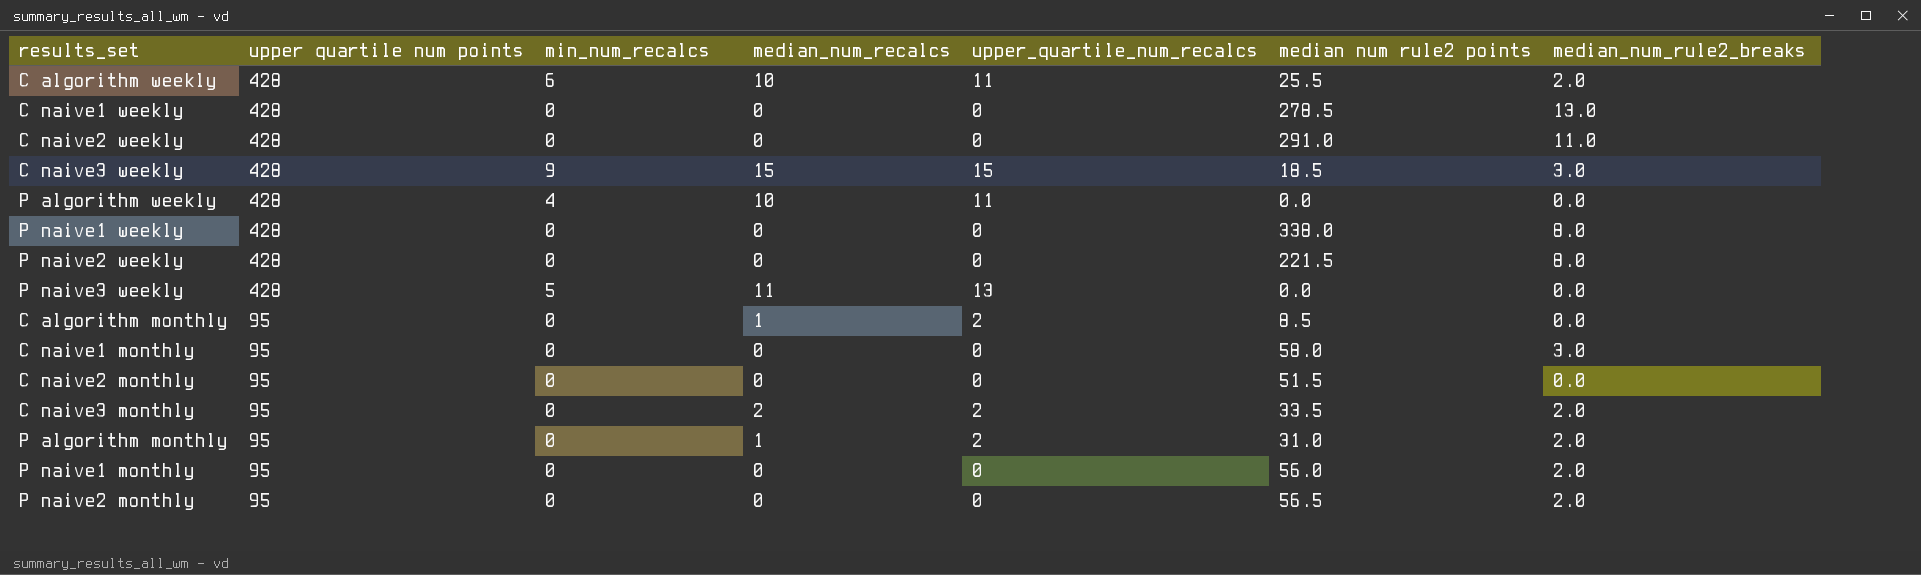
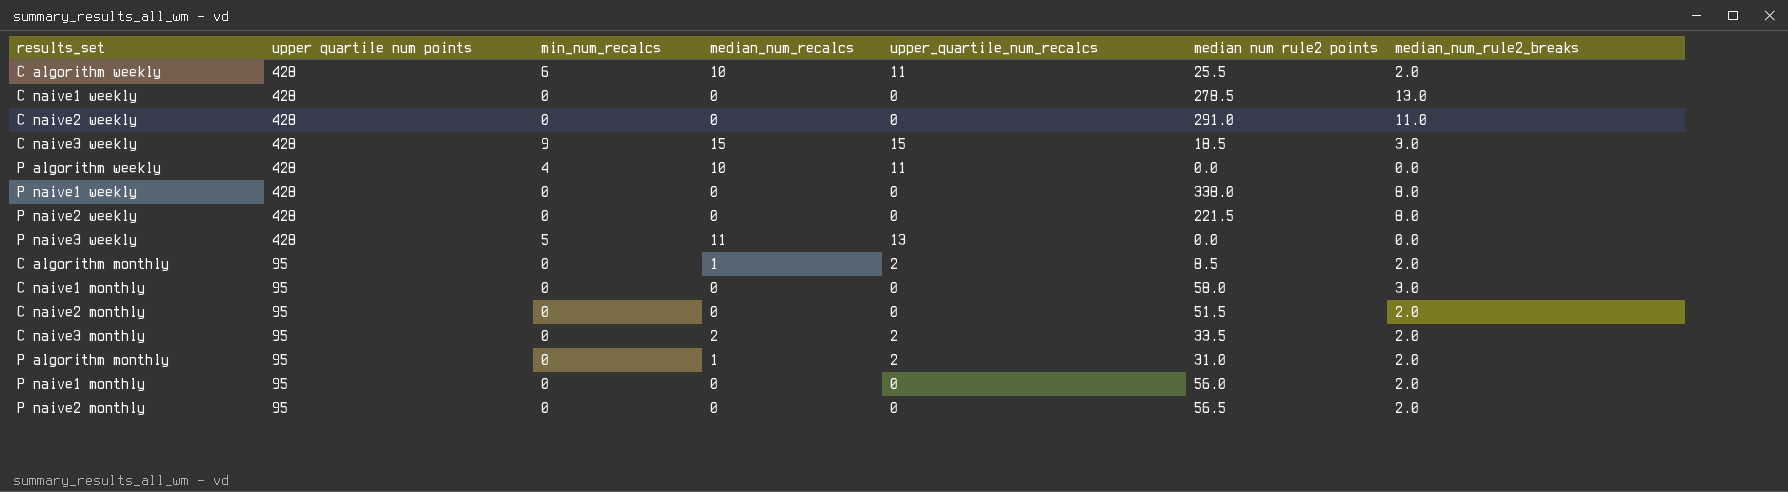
C algorithm monthly | median_num_rule2_breaks: 0.0 -> 2.0
C naive2 monthly | median_num_rule2_breaks: 0.0 -> 2.0

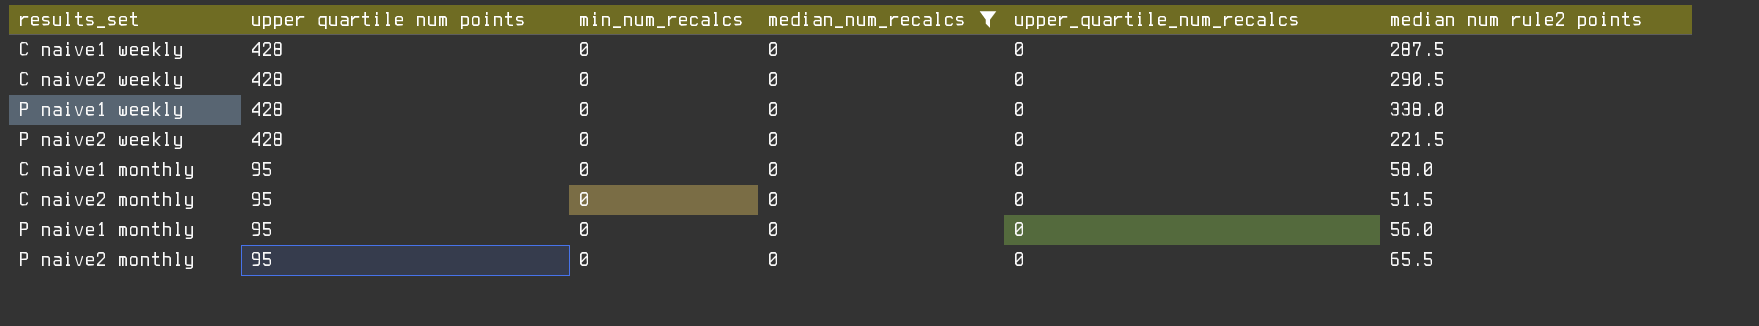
filter: none -> median_num_recalcs = 0
column median_num_rule2_breaks | position: 7 -> none
C naive1 weekly | median num rule2 points: 278.5 -> 287.5
C naive2 weekly | median num rule2 points: 291.0 -> 290.5
P naive2 monthly | median num rule2 points: 56.5 -> 65.5

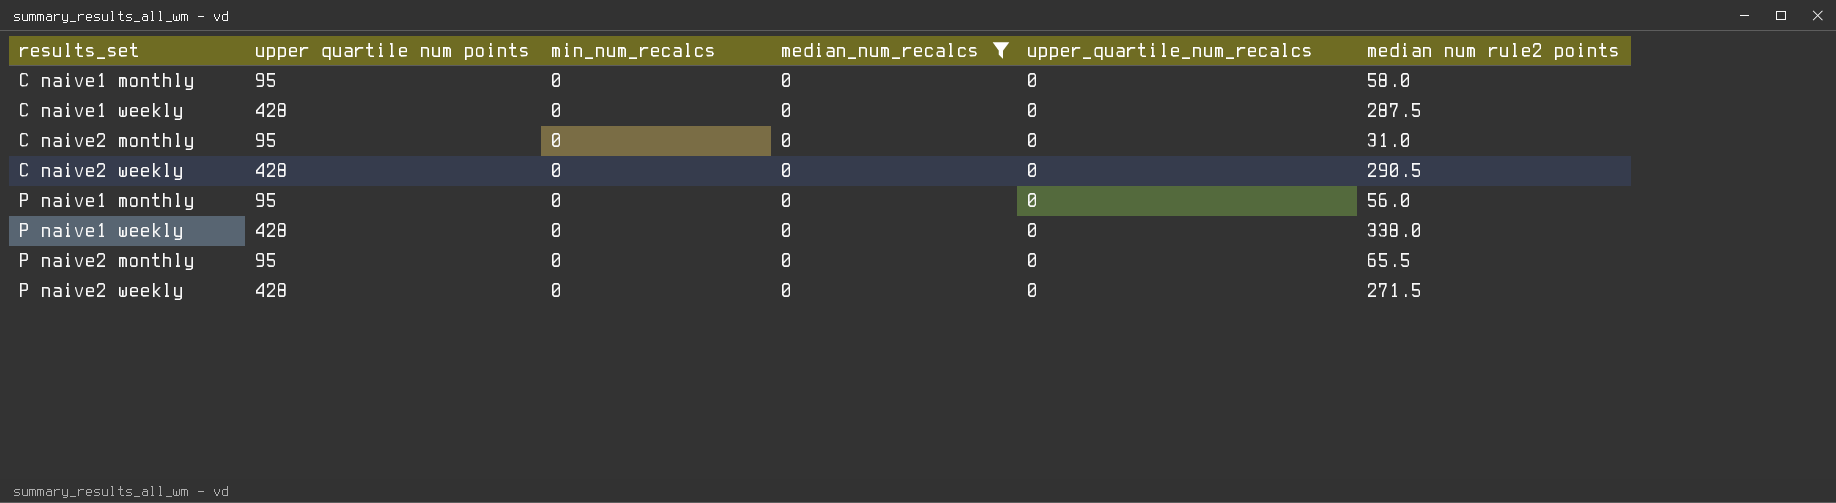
row order: upper quartile num points descending -> results_set ascending
C naive2 monthly | median num rule2 points: 51.5 -> 31.0
P naive2 weekly | median num rule2 points: 221.5 -> 271.5

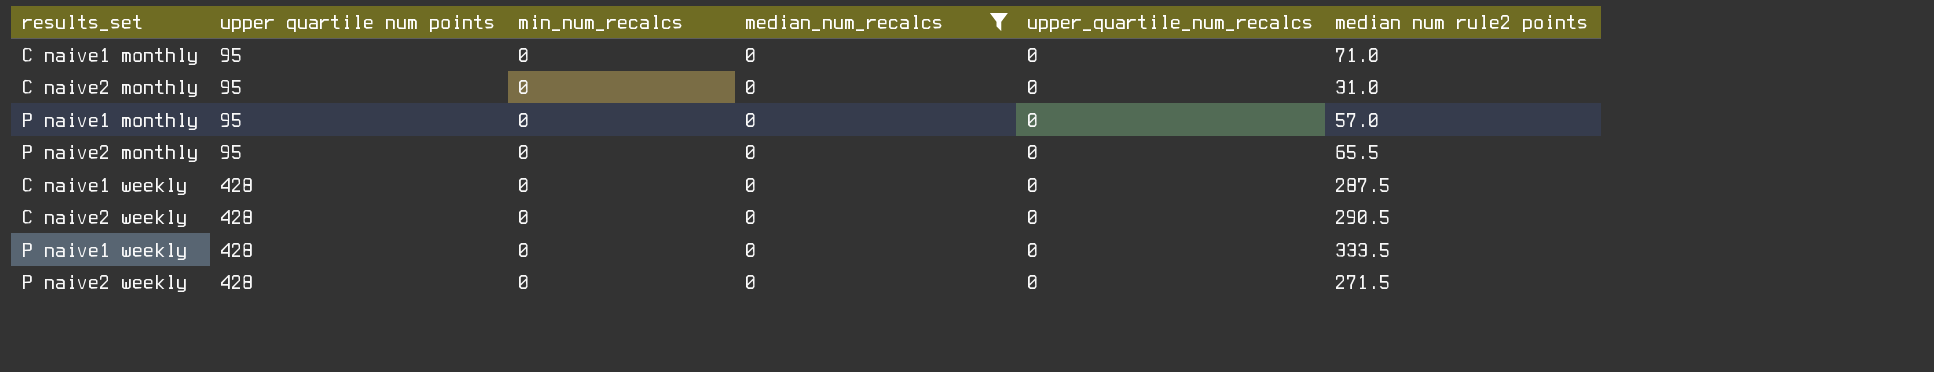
row order: results_set ascending -> upper quartile num points ascending
C naive1 monthly | median num rule2 points: 58.0 -> 71.0
P naive1 monthly | median num rule2 points: 56.0 -> 57.0
P naive1 weekly | median num rule2 points: 338.0 -> 333.5

